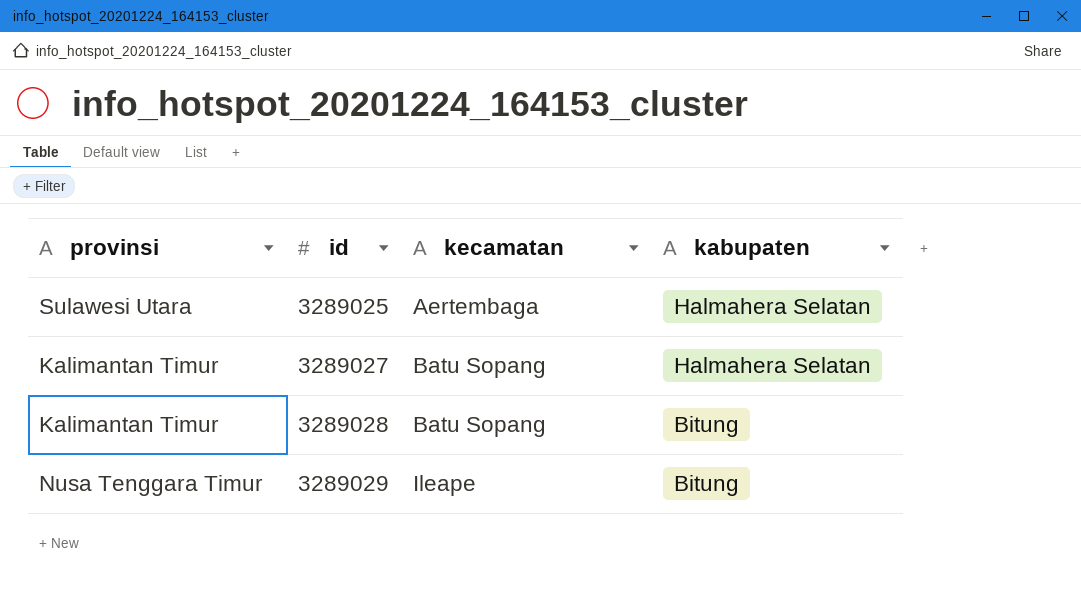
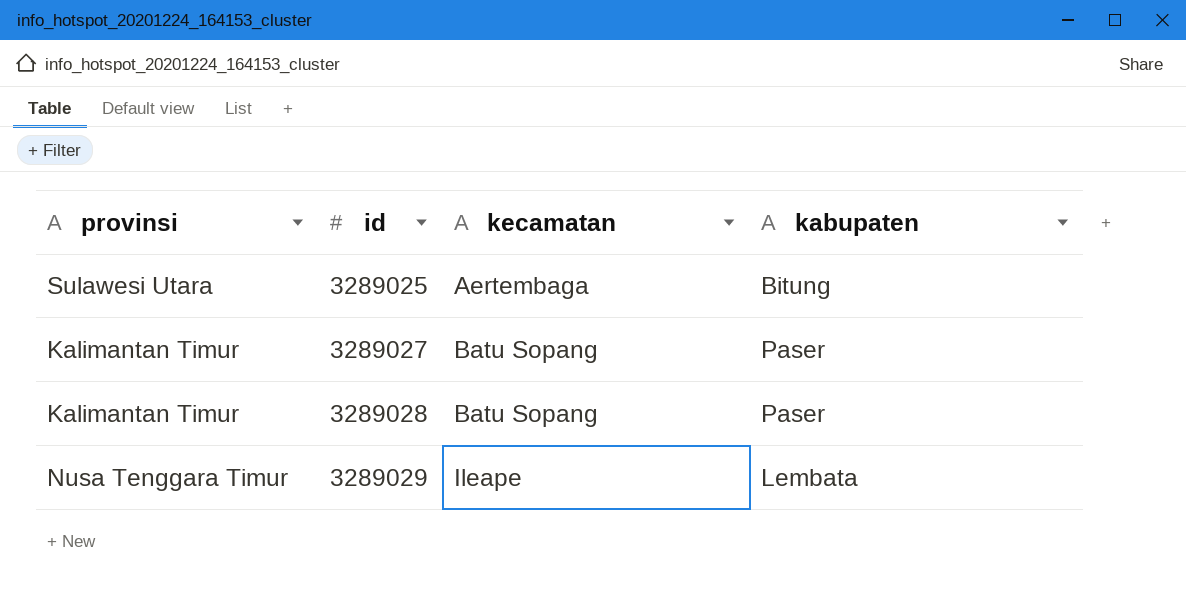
3289025 | kabupaten: Halmahera Selatan -> Bitung
3289027 | kabupaten: Halmahera Selatan -> Paser
3289028 | kabupaten: Bitung -> Paser
3289029 | kabupaten: Bitung -> Lembata

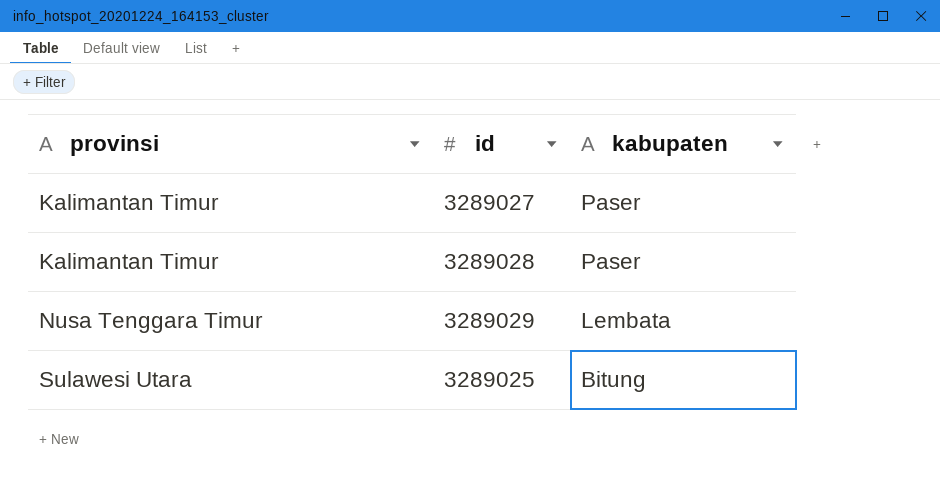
row order: id ascending -> provinsi ascending
column kecamatan | position: 3 -> none

